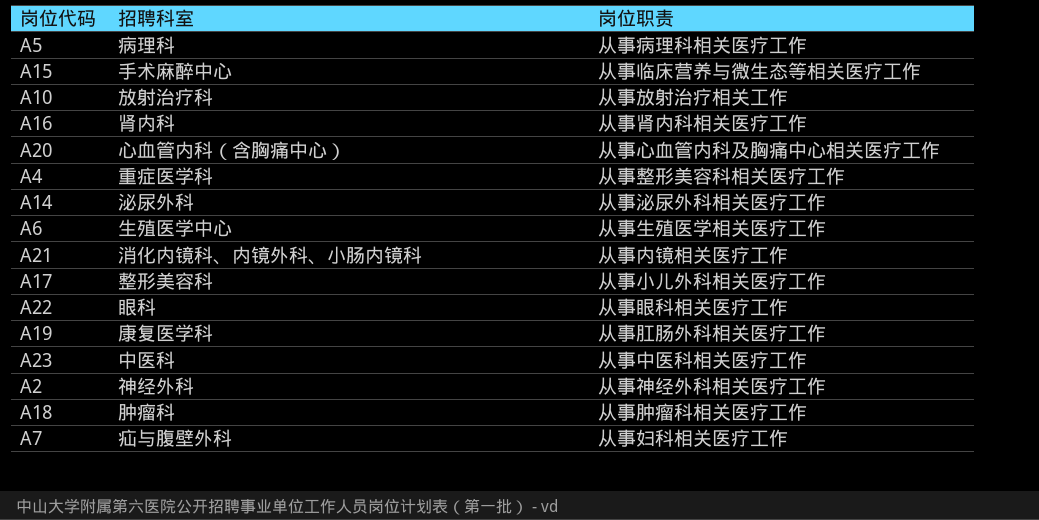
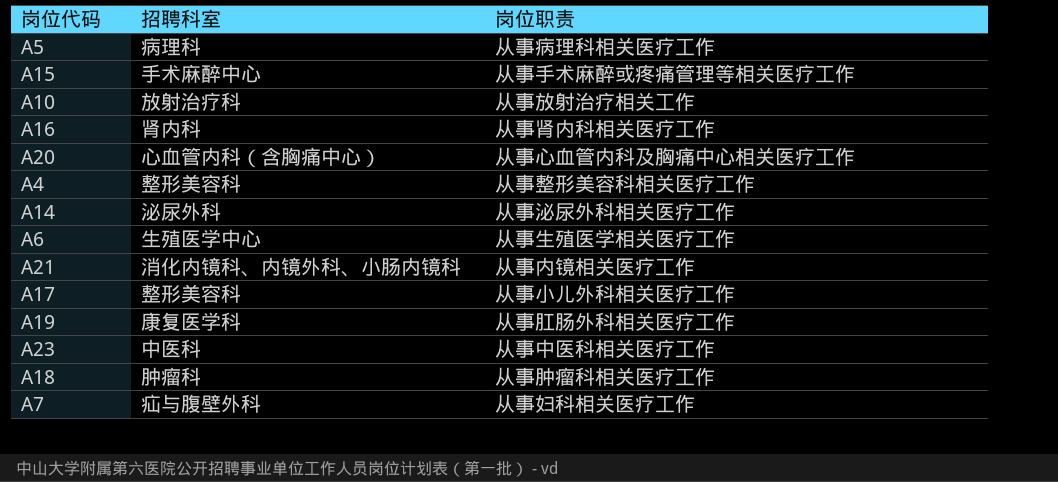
row A22: 眼科 | 从事眼科相关医疗工作 -> none
row A2: 神经外科 | 从事神经外科相关医疗工作 -> none
A15 | 岗位职责: 从事临床营养与微生态等相关医疗工作 -> 从事手术麻醉或疼痛管理等相关医疗工作
A4 | 招聘科室: 重症医学科 -> 整形美容科

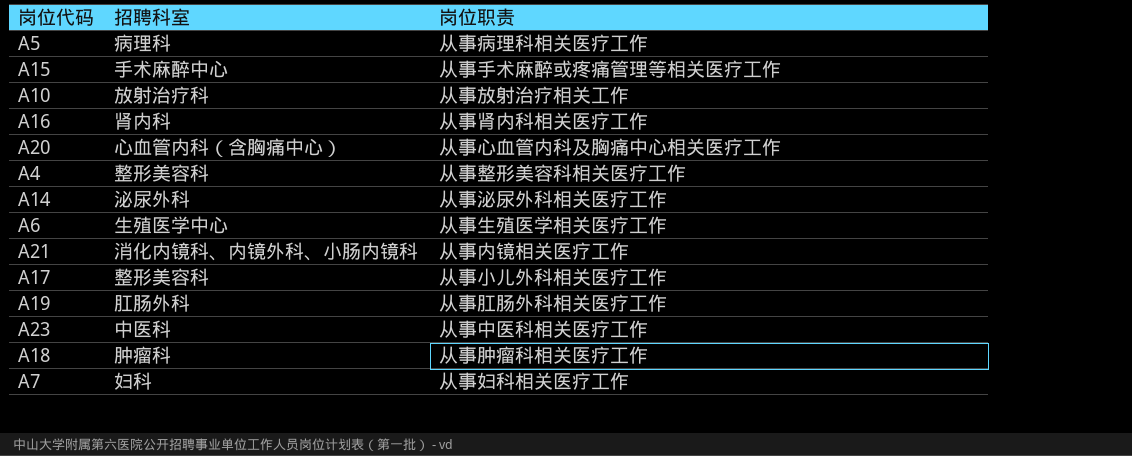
A19 | 招聘科室: 康复医学科 -> 肛肠外科
A7 | 招聘科室: 疝与腹壁外科 -> 妇科

